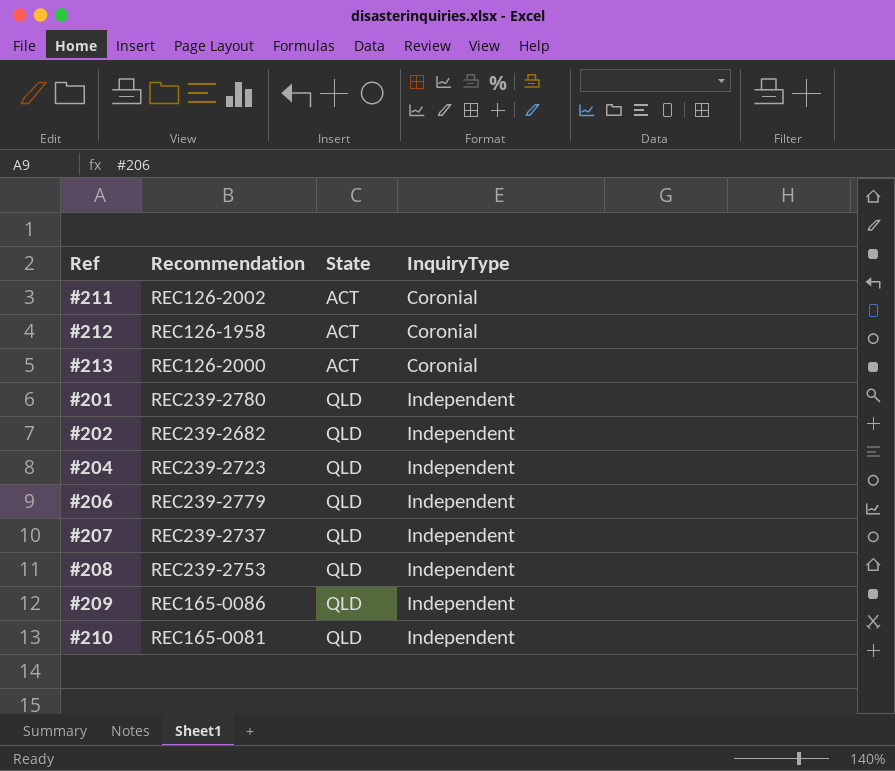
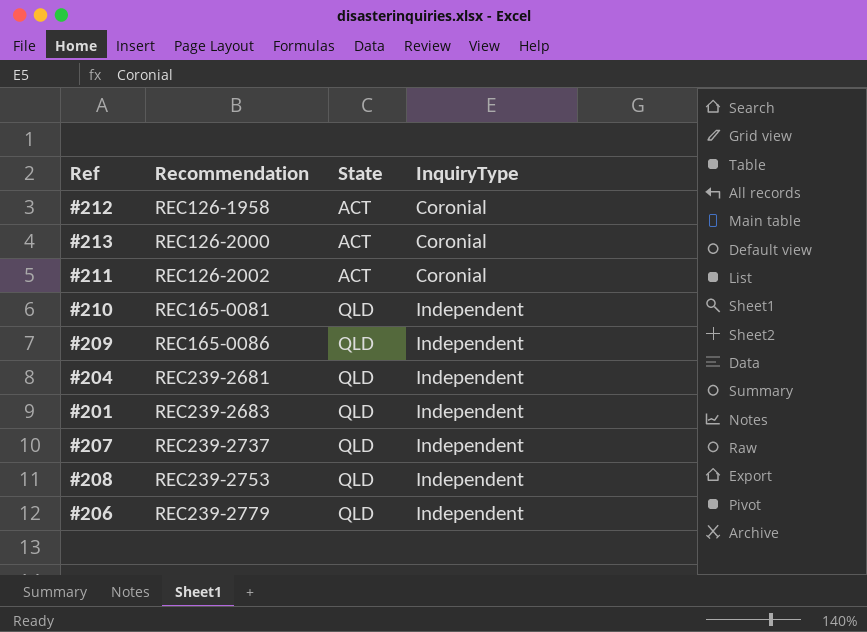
row order: State ascending -> Recommendation ascending
row #202: REC239-2682 | QLD | Independent -> none
#204 | Recommendation: REC239-2723 -> REC239-2681
#201 | Recommendation: REC239-2780 -> REC239-2683

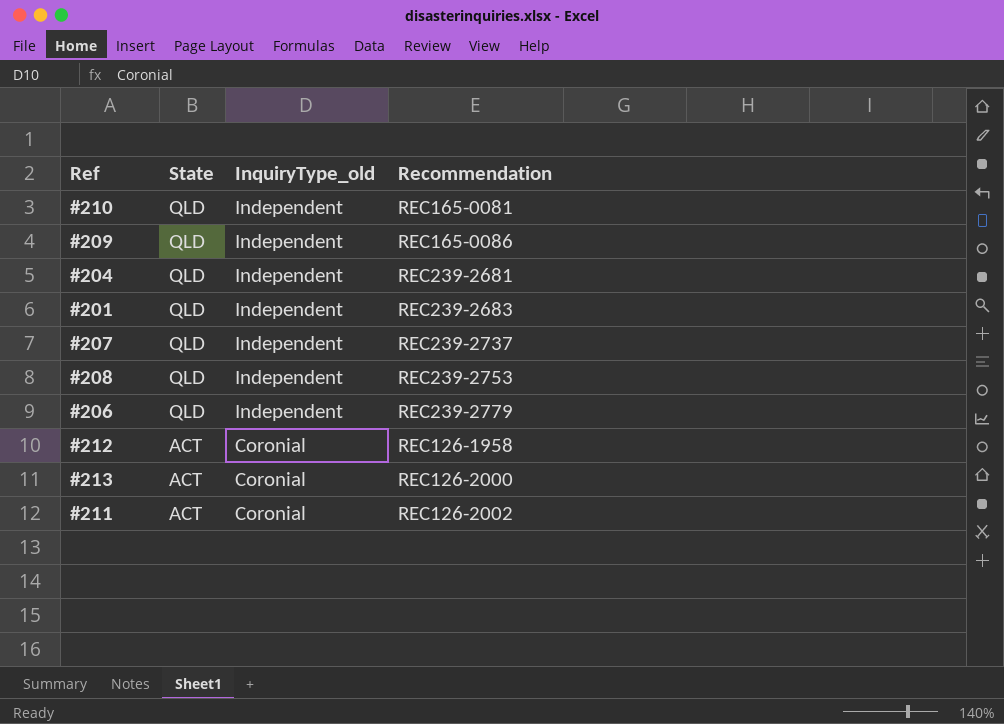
row order: Recommendation ascending -> State descending
column name: InquiryType -> InquiryType_old
column Recommendation | position: 2 -> 4

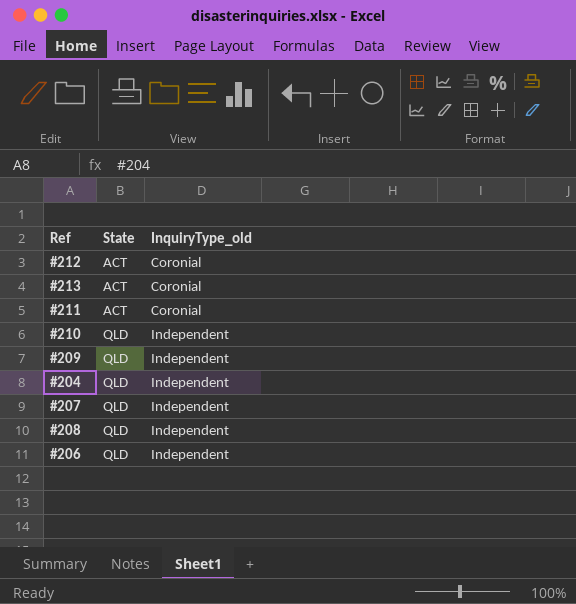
row order: State descending -> State ascending
column Recommendation | position: 4 -> none
row #201: QLD | Independent | REC239-2683 -> none

